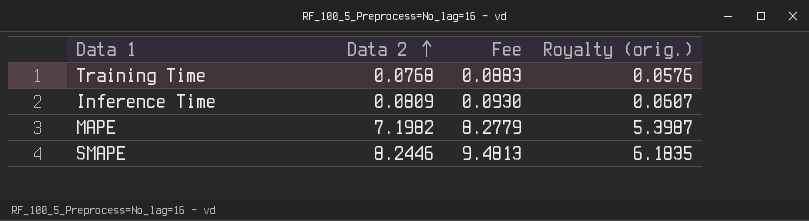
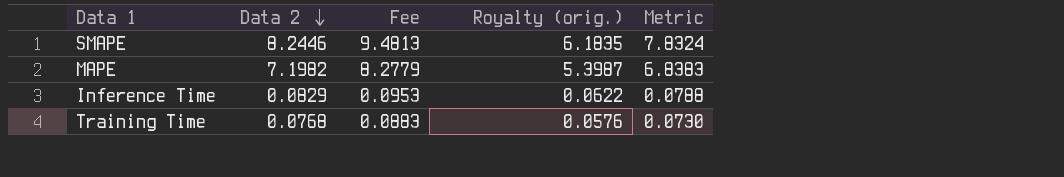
row order: Data 2 ascending -> Data 2 descending
column Metric | formula: none -> [Data 2] * 0.95
Inference Time | Data 2: 0.0809 -> 0.0829
Inference Time | Fee: 0.0930 -> 0.0953
Inference Time | Royalty (orig.): 0.0607 -> 0.0622

